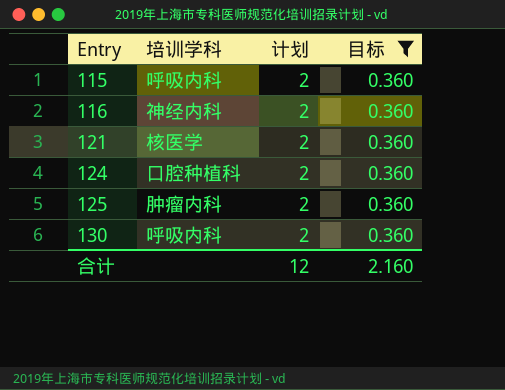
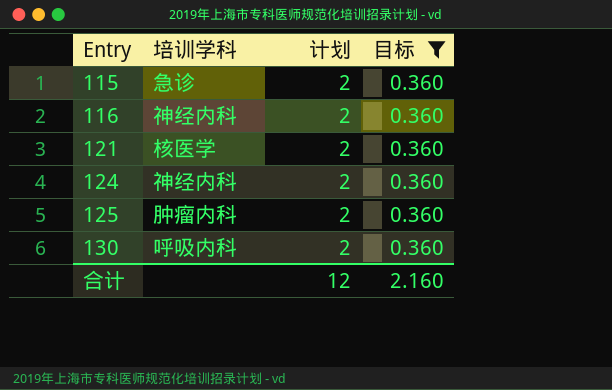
115 | 培训学科: 呼吸内科 -> 急诊
124 | 培训学科: 口腔种植科 -> 神经内科

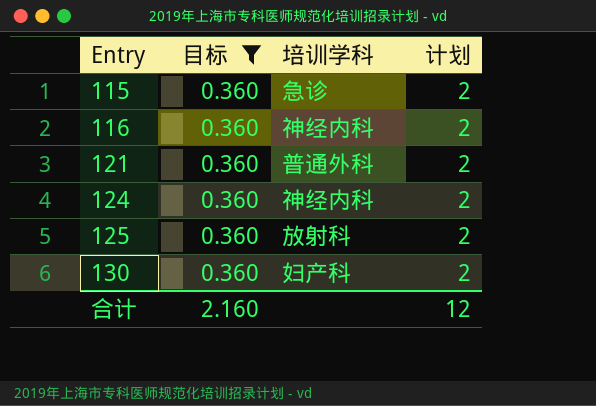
column 目标 | position: 4 -> 2
121 | 培训学科: 核医学 -> 普通外科
125 | 培训学科: 肿瘤内科 -> 放射科
130 | 培训学科: 呼吸内科 -> 妇产科

